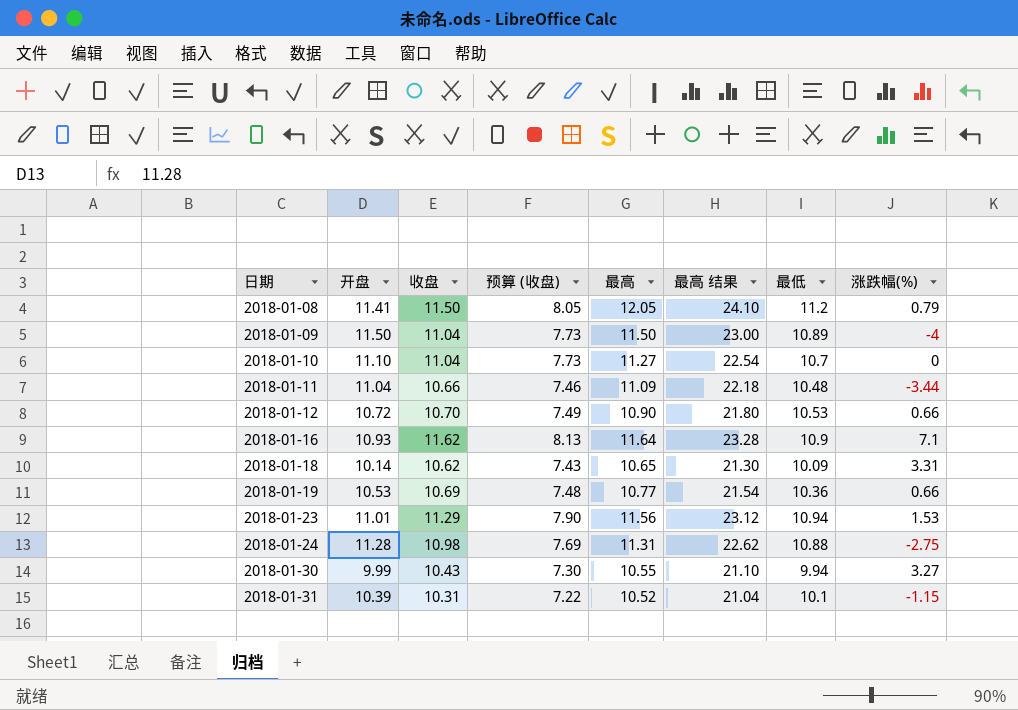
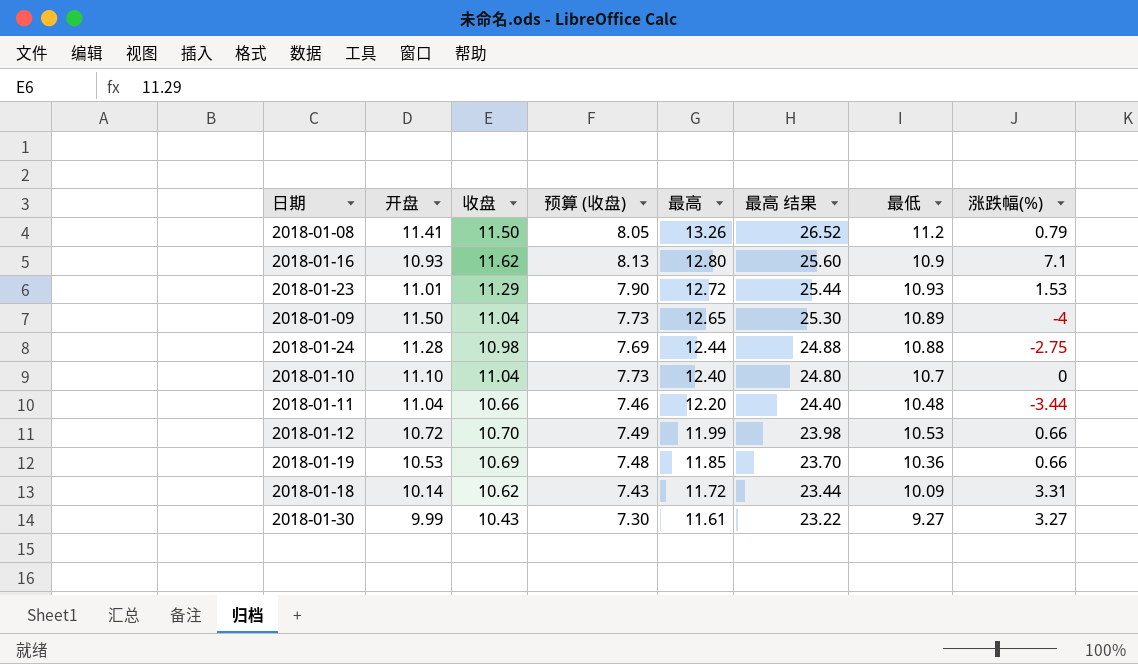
row order: 日期 ascending -> 最高 descending
row 2018-01-31: 10.39 | 10.31 | 7.22 | 10.52 | 21.04 | 10.1 | -1.15 -> none
2018-01-08 | 最高: 12.05 -> 13.26
2018-01-08 | 最高 结果: 24.10 -> 26.52
2018-01-16 | 最高: 11.64 -> 12.80
2018-01-16 | 最高 结果: 23.28 -> 25.60
2018-01-23 | 最高: 11.56 -> 12.72
2018-01-23 | 最高 结果: 23.12 -> 25.44
2018-01-23 | 最低: 10.94 -> 10.93
2018-01-09 | 最高: 11.50 -> 12.65
2018-01-09 | 最高 结果: 23.00 -> 25.30
2018-01-24 | 最高: 11.31 -> 12.44
2018-01-24 | 最高 结果: 22.62 -> 24.88
2018-01-10 | 最高: 11.27 -> 12.40
2018-01-10 | 最高 结果: 22.54 -> 24.80
2018-01-11 | 最高: 11.09 -> 12.20
2018-01-11 | 最高 结果: 22.18 -> 24.40
2018-01-12 | 最高: 10.90 -> 11.99
2018-01-12 | 最高 结果: 21.80 -> 23.98
2018-01-19 | 最高: 10.77 -> 11.85
2018-01-19 | 最高 结果: 21.54 -> 23.70
2018-01-18 | 最高: 10.65 -> 11.72
2018-01-18 | 最高 结果: 21.30 -> 23.44
2018-01-30 | 最高: 10.55 -> 11.61
2018-01-30 | 最高 结果: 21.10 -> 23.22
2018-01-30 | 最低: 9.94 -> 9.27

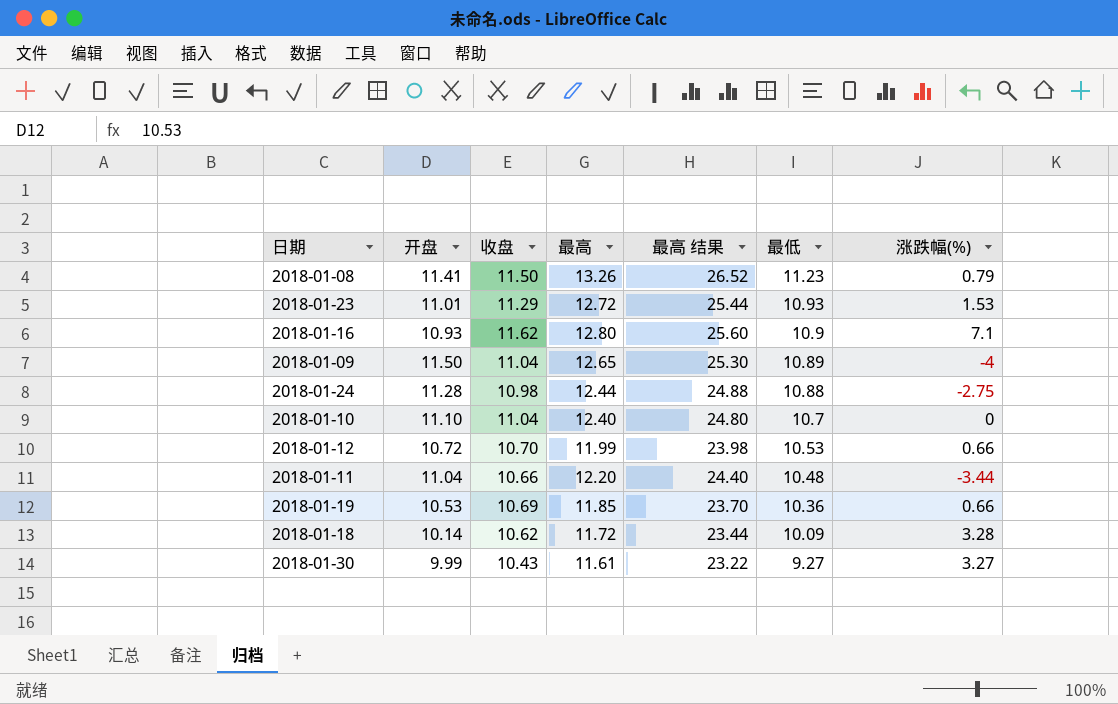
row order: 最高 descending -> 最低 descending
column 预算 (收盘) | formula: [收盘] * 0.7 -> none
2018-01-08 | 最低: 11.2 -> 11.23
2018-01-18 | 涨跌幅(%): 3.31 -> 3.28

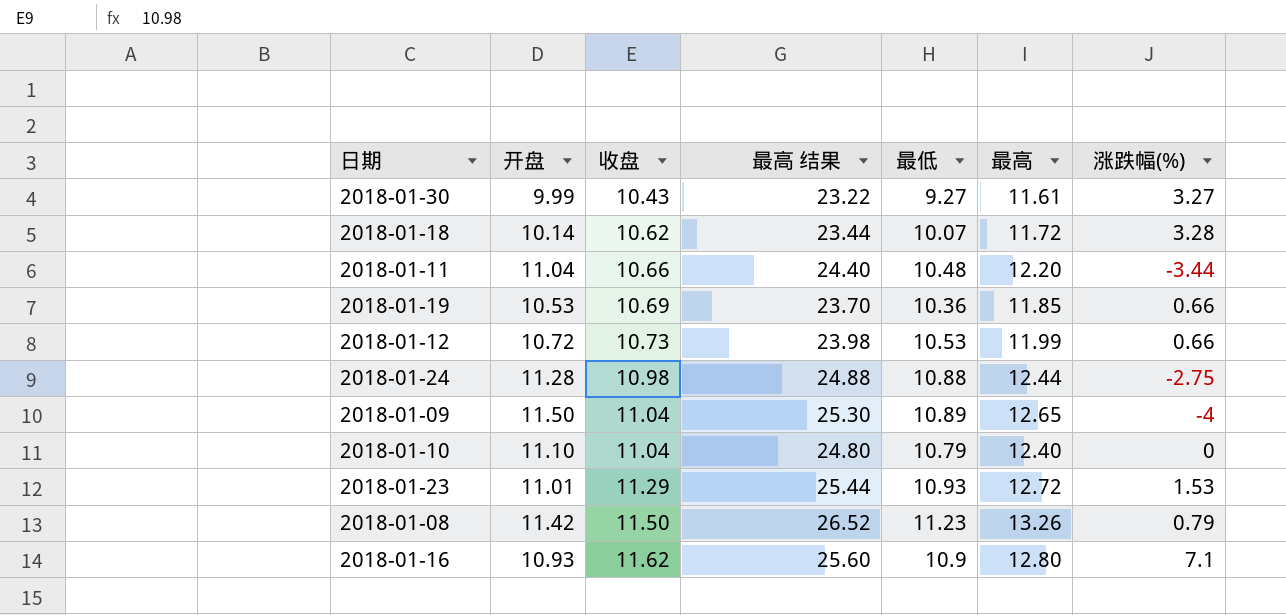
row order: 最低 descending -> 收盘 ascending
column 最高 | position: 4 -> 6
2018-01-18 | 最低: 10.09 -> 10.07
2018-01-12 | 收盘: 10.70 -> 10.73
2018-01-10 | 最低: 10.7 -> 10.79
2018-01-08 | 开盘: 11.41 -> 11.42

